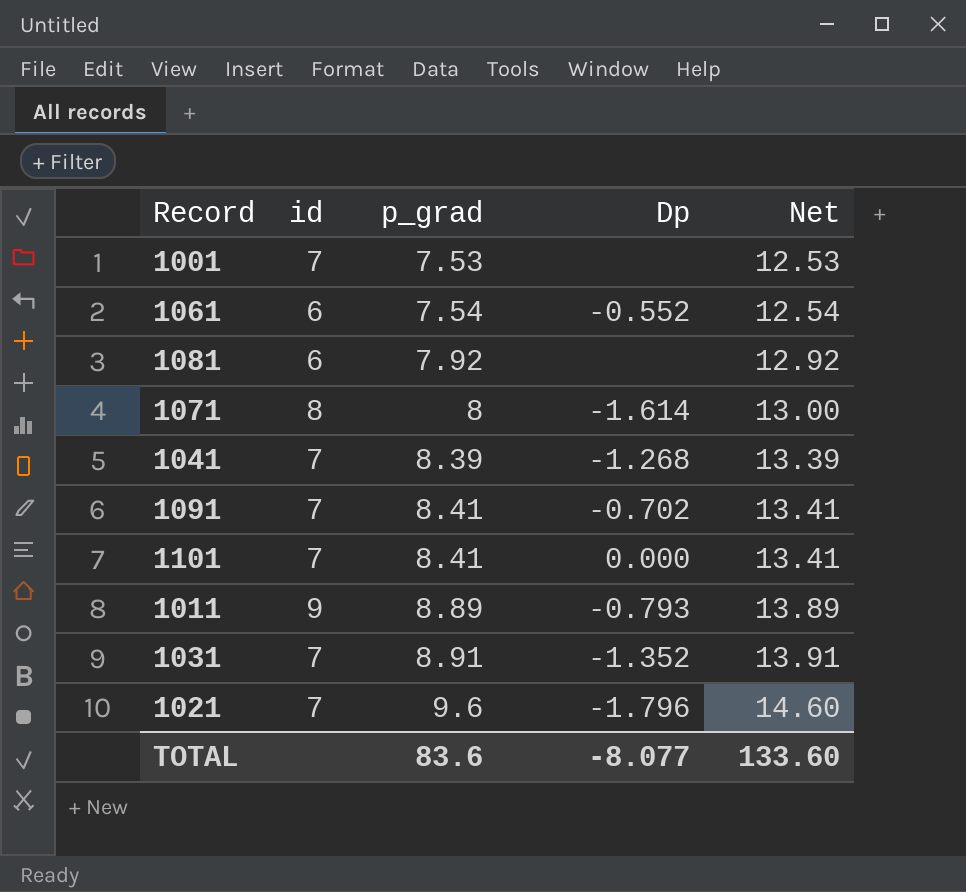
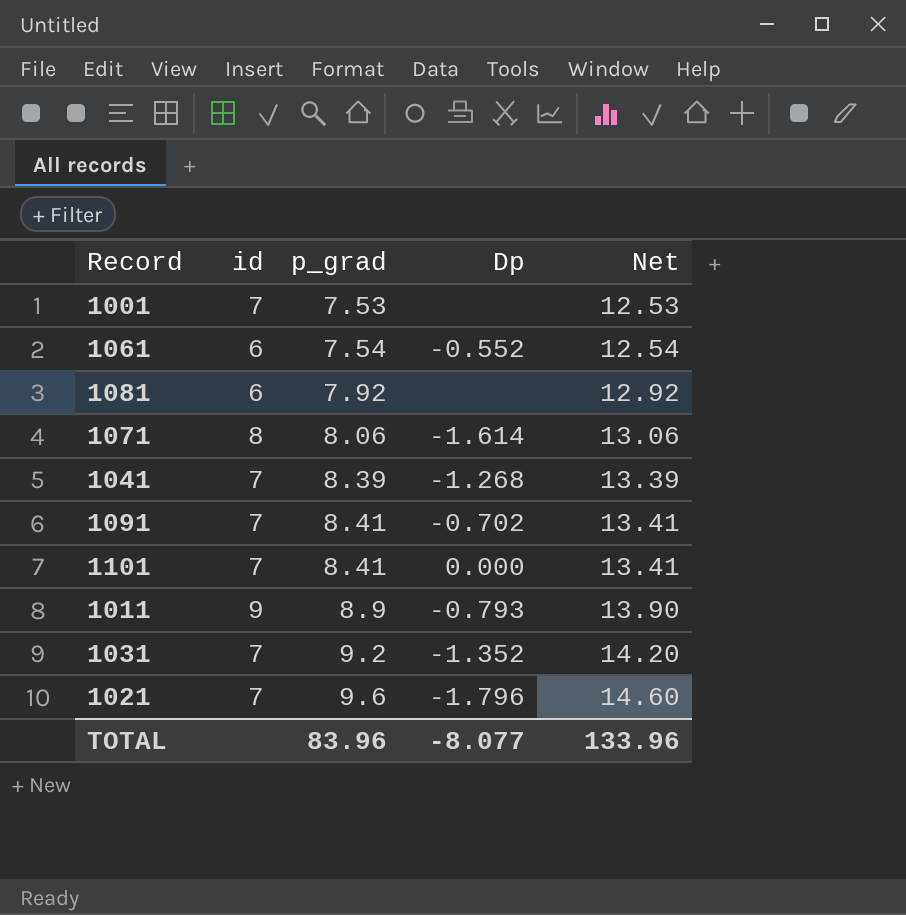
1071 | p_grad: 8 -> 8.06
1071 | Net: 13.00 -> 13.06
1011 | p_grad: 8.89 -> 8.9
1011 | Net: 13.89 -> 13.90
1031 | p_grad: 8.91 -> 9.2
1031 | Net: 13.91 -> 14.20
TOTAL | p_grad: 83.6 -> 83.96
TOTAL | Net: 133.60 -> 133.96

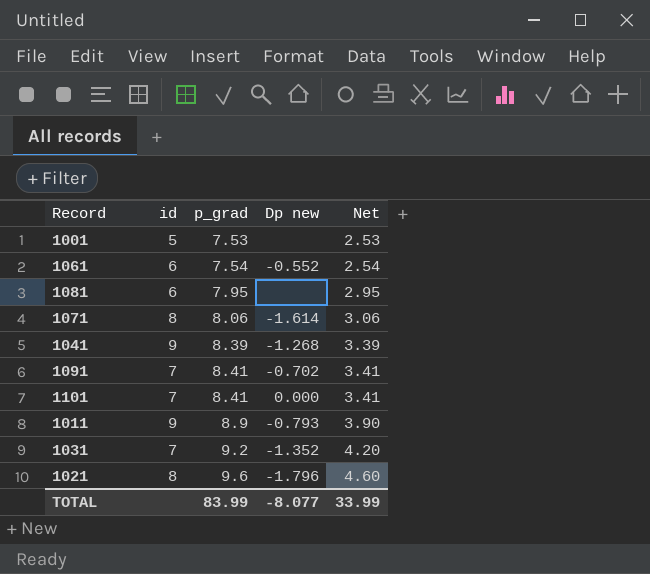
column name: Dp -> Dp new
column Net | formula: [p_grad] + 5 -> [p_grad] - 5
1001 | id: 7 -> 5
1081 | p_grad: 7.92 -> 7.95
1041 | id: 7 -> 9
1021 | id: 7 -> 8
TOTAL | p_grad: 83.96 -> 83.99
TOTAL | Net: 133.96 -> 33.99

